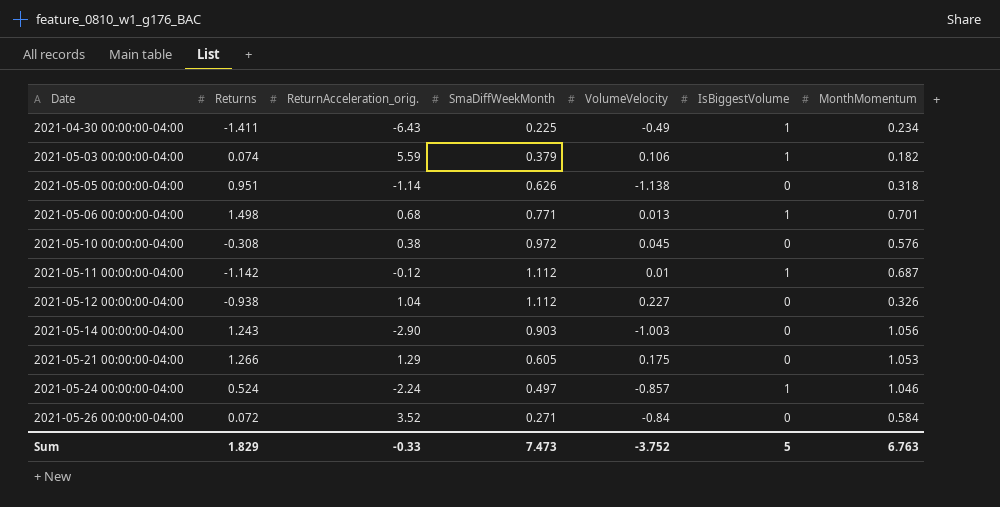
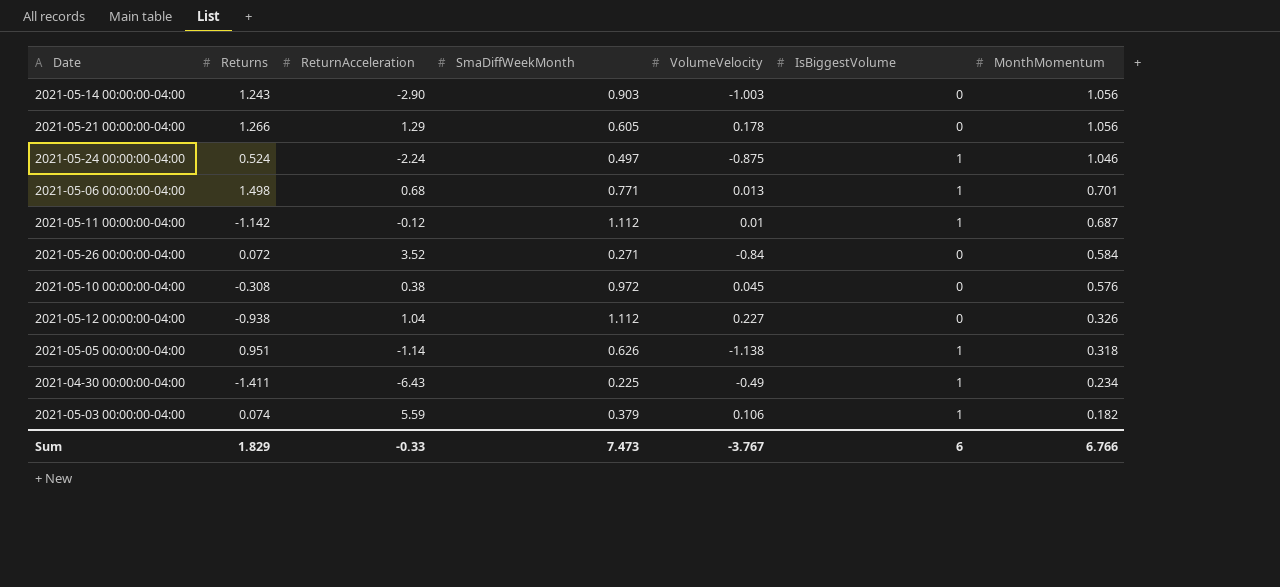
row order: Date ascending -> MonthMomentum descending
column name: ReturnAcceleration_orig. -> ReturnAcceleration
2021-05-21 00:00:00-04:00 | VolumeVelocity: 0.175 -> 0.178
2021-05-21 00:00:00-04:00 | MonthMomentum: 1.053 -> 1.056
2021-05-24 00:00:00-04:00 | VolumeVelocity: -0.857 -> -0.875
2021-05-05 00:00:00-04:00 | IsBiggestVolume: 0 -> 1
Sum | VolumeVelocity: -3.752 -> -3.767
Sum | IsBiggestVolume: 5 -> 6
Sum | MonthMomentum: 6.763 -> 6.766

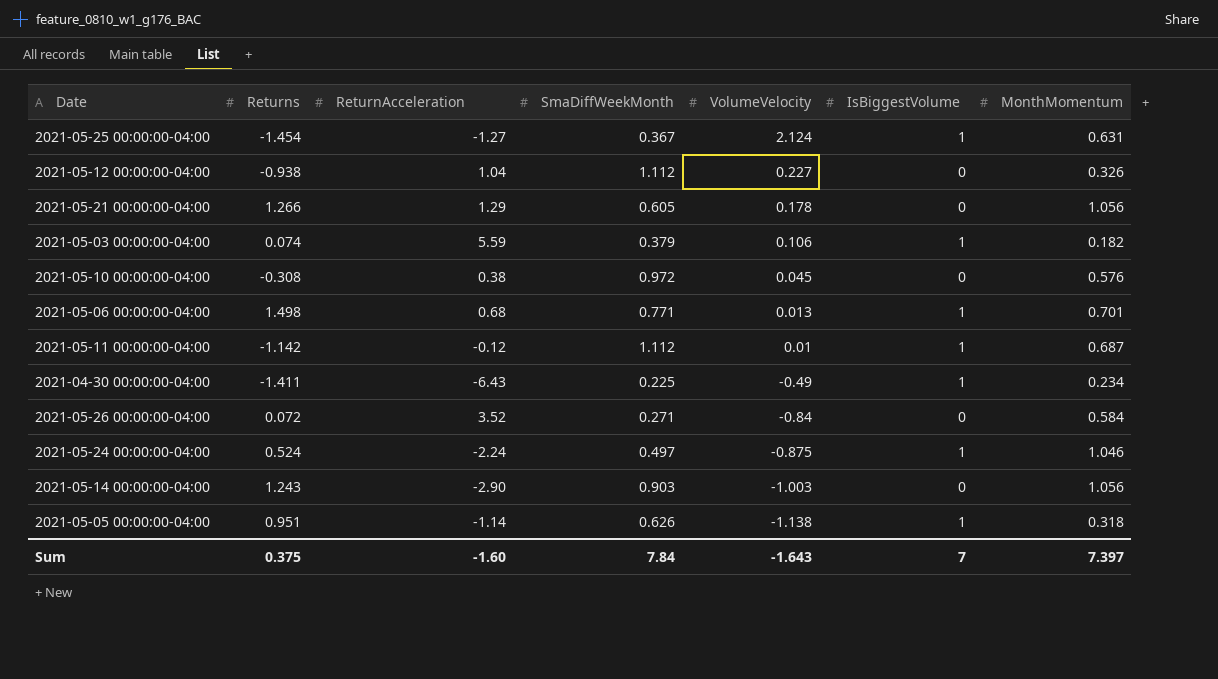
row order: MonthMomentum descending -> VolumeVelocity descending
row 2021-05-25 00:00:00-04:00: none -> -1.454 | -1.27 | 0.367 | 2.124 | 1 | 0.631
Sum | Returns: 1.829 -> 0.375
Sum | ReturnAcceleration: -0.33 -> -1.60
Sum | SmaDiffWeekMonth: 7.473 -> 7.84
Sum | VolumeVelocity: -3.767 -> -1.643
Sum | IsBiggestVolume: 6 -> 7
Sum | MonthMomentum: 6.766 -> 7.397

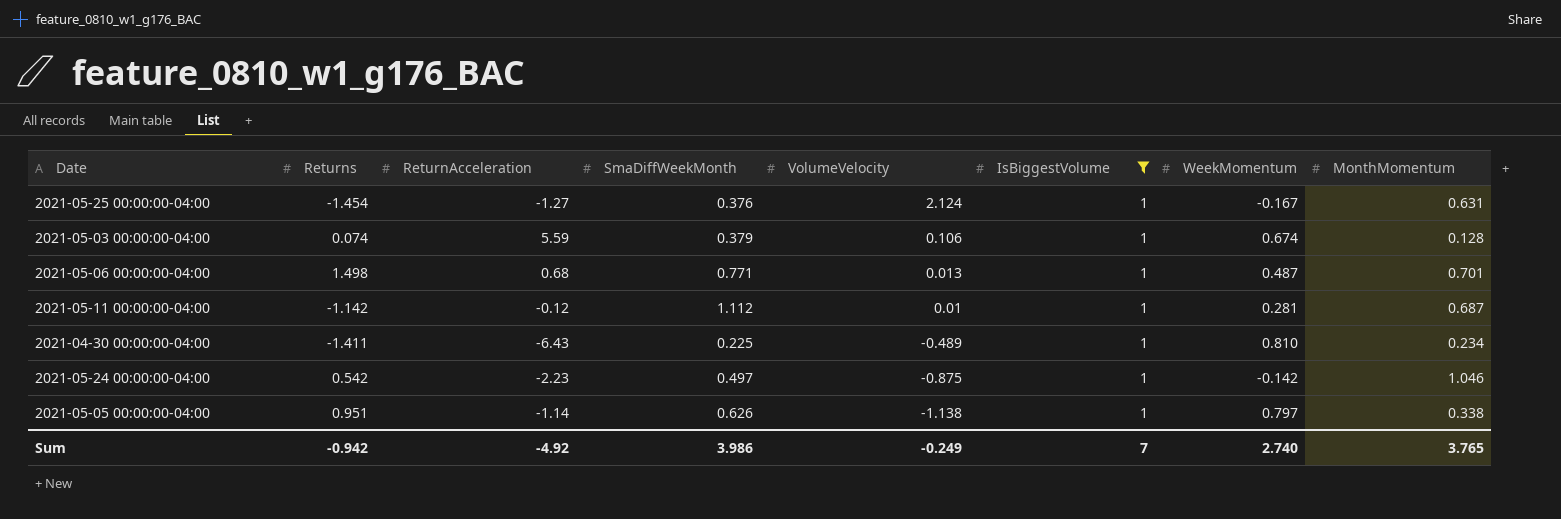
filter: none -> IsBiggestVolume = 1
column WeekMomentum | position: none -> 7
2021-05-25 00:00:00-04:00 | SmaDiffWeekMonth: 0.367 -> 0.376
2021-05-03 00:00:00-04:00 | MonthMomentum: 0.182 -> 0.128
2021-04-30 00:00:00-04:00 | VolumeVelocity: -0.49 -> -0.489
2021-05-24 00:00:00-04:00 | Returns: 0.524 -> 0.542
2021-05-24 00:00:00-04:00 | ReturnAcceleration: -2.24 -> -2.23
2021-05-05 00:00:00-04:00 | MonthMomentum: 0.318 -> 0.338
Sum | Returns: 0.375 -> -0.942
Sum | ReturnAcceleration: -1.60 -> -4.92
Sum | SmaDiffWeekMonth: 7.84 -> 3.986
Sum | VolumeVelocity: -1.643 -> -0.249
Sum | MonthMomentum: 7.397 -> 3.765

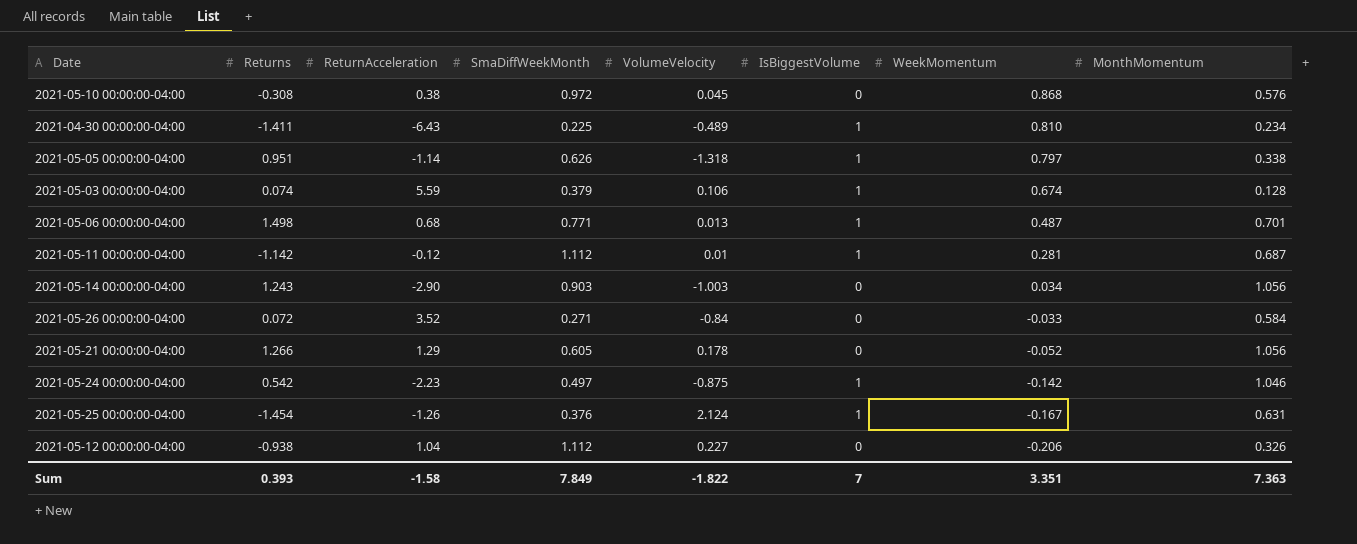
filter: IsBiggestVolume = 1 -> none
row order: VolumeVelocity descending -> WeekMomentum descending
2021-05-05 00:00:00-04:00 | VolumeVelocity: -1.138 -> -1.318
2021-05-25 00:00:00-04:00 | ReturnAcceleration: -1.27 -> -1.26
Sum | Returns: -0.942 -> 0.393
Sum | ReturnAcceleration: -4.92 -> -1.58
Sum | SmaDiffWeekMonth: 3.986 -> 7.849
Sum | VolumeVelocity: -0.249 -> -1.822
Sum | WeekMomentum: 2.740 -> 3.351
Sum | MonthMomentum: 3.765 -> 7.363

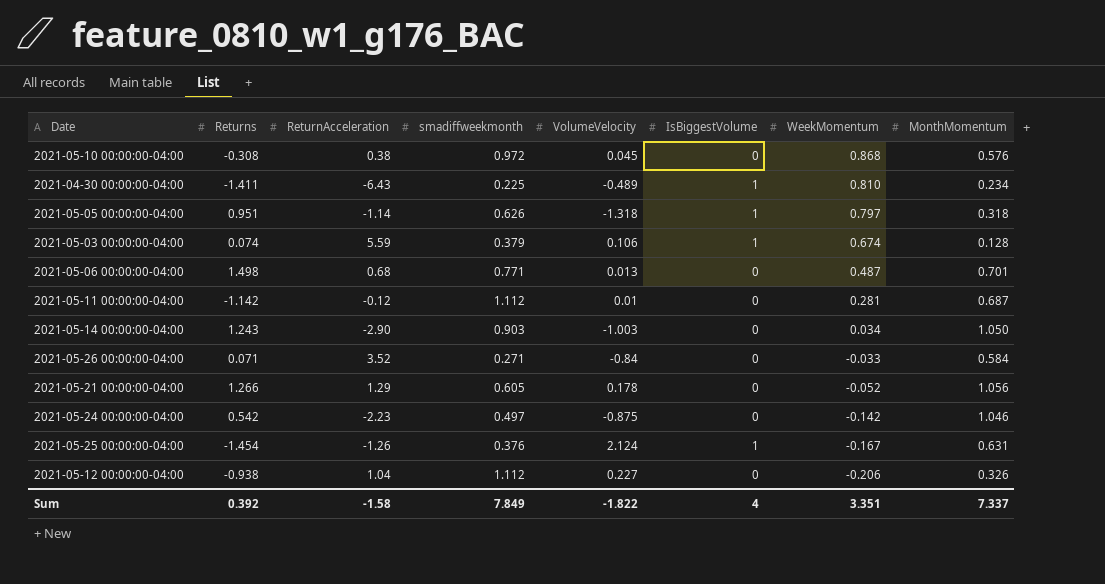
column name: SmaDiffWeekMonth -> smadiffweekmonth
2021-05-05 00:00:00-04:00 | MonthMomentum: 0.338 -> 0.318
2021-05-06 00:00:00-04:00 | IsBiggestVolume: 1 -> 0
2021-05-11 00:00:00-04:00 | IsBiggestVolume: 1 -> 0
2021-05-14 00:00:00-04:00 | MonthMomentum: 1.056 -> 1.050
2021-05-26 00:00:00-04:00 | Returns: 0.072 -> 0.071
2021-05-24 00:00:00-04:00 | IsBiggestVolume: 1 -> 0
Sum | Returns: 0.393 -> 0.392
Sum | IsBiggestVolume: 7 -> 4
Sum | MonthMomentum: 7.363 -> 7.337

